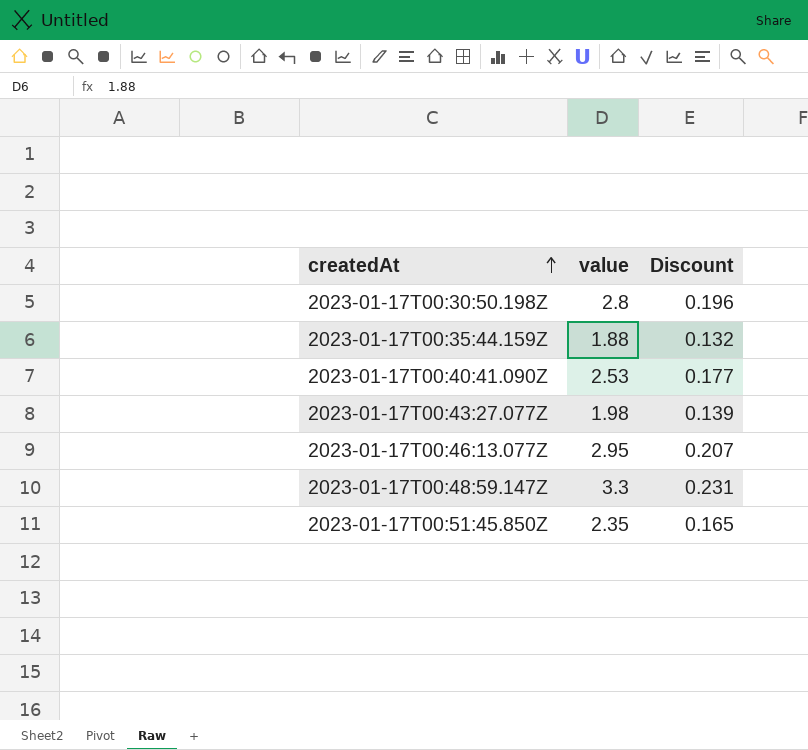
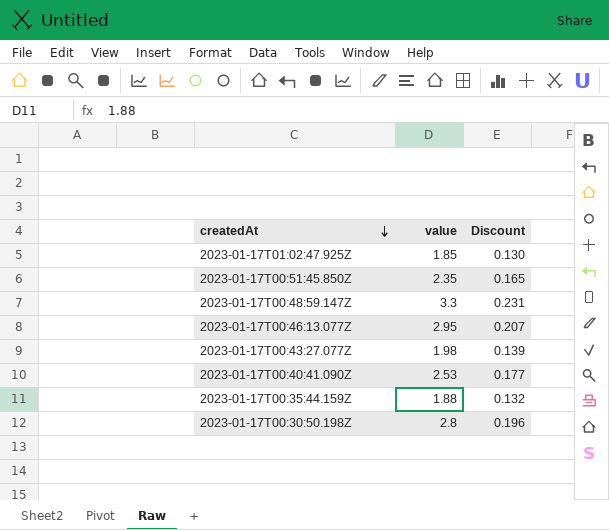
row order: createdAt ascending -> createdAt descending
row 2023-01-17T01:02:47.925Z: none -> 1.85 | 0.130

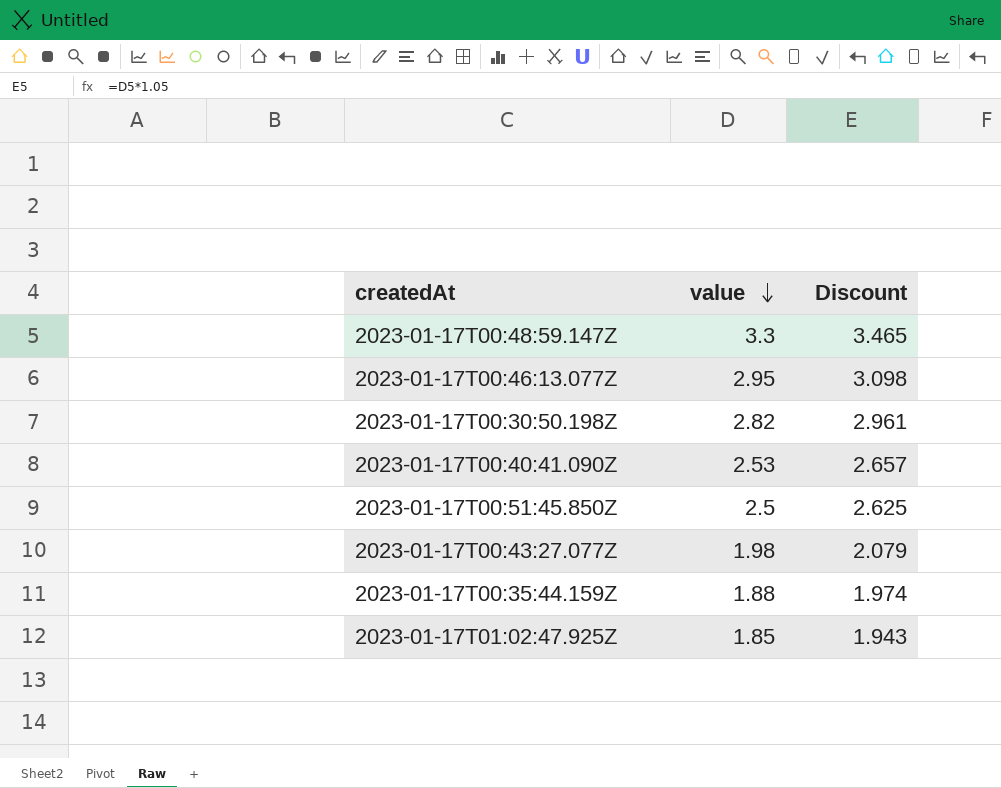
row order: createdAt descending -> value descending
column Discount | formula: [value] * 0.07 -> [value] * 1.05
2023-01-17T00:30:50.198Z | value: 2.8 -> 2.82
2023-01-17T00:51:45.850Z | value: 2.35 -> 2.5

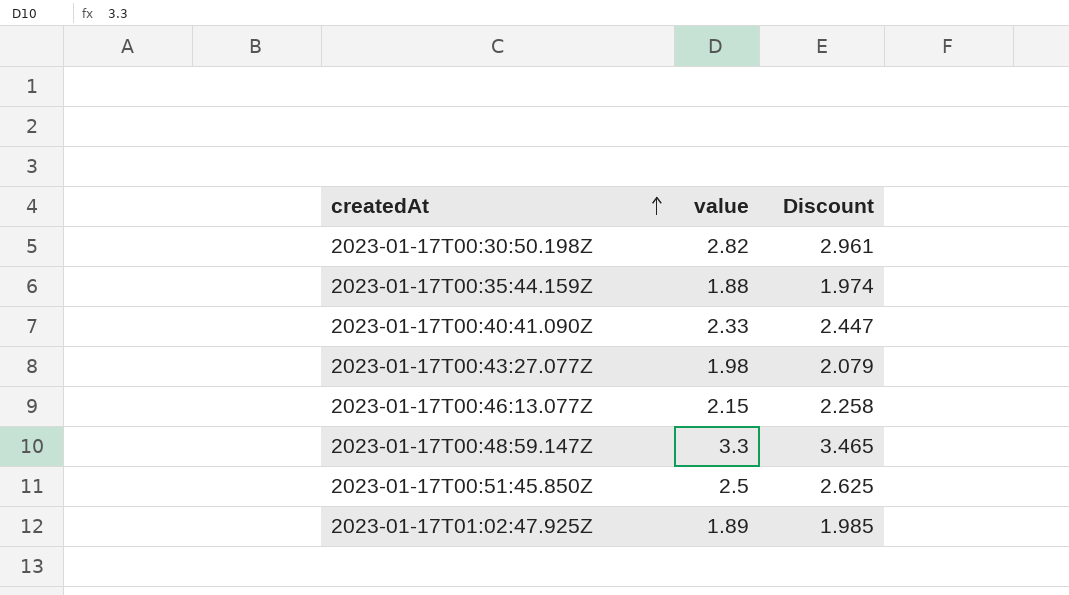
row order: value descending -> createdAt ascending
2023-01-17T00:40:41.090Z | value: 2.53 -> 2.33
2023-01-17T00:40:41.090Z | Discount: 2.657 -> 2.447
2023-01-17T00:46:13.077Z | value: 2.95 -> 2.15
2023-01-17T00:46:13.077Z | Discount: 3.098 -> 2.258
2023-01-17T01:02:47.925Z | value: 1.85 -> 1.89
2023-01-17T01:02:47.925Z | Discount: 1.943 -> 1.985

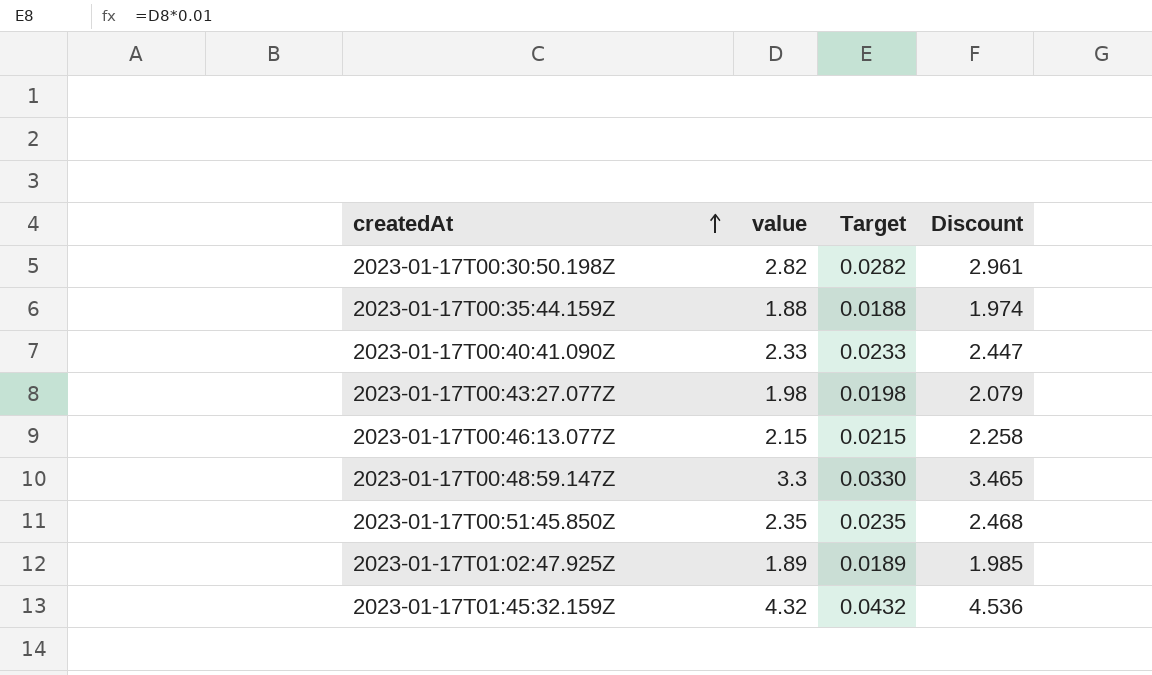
column Target | formula: none -> [value] * 0.01
2023-01-17T00:51:45.850Z | value: 2.5 -> 2.35
2023-01-17T00:51:45.850Z | Discount: 2.625 -> 2.468
row 2023-01-17T01:45:32.159Z: none -> 4.32 | 0.0432 | 4.536

